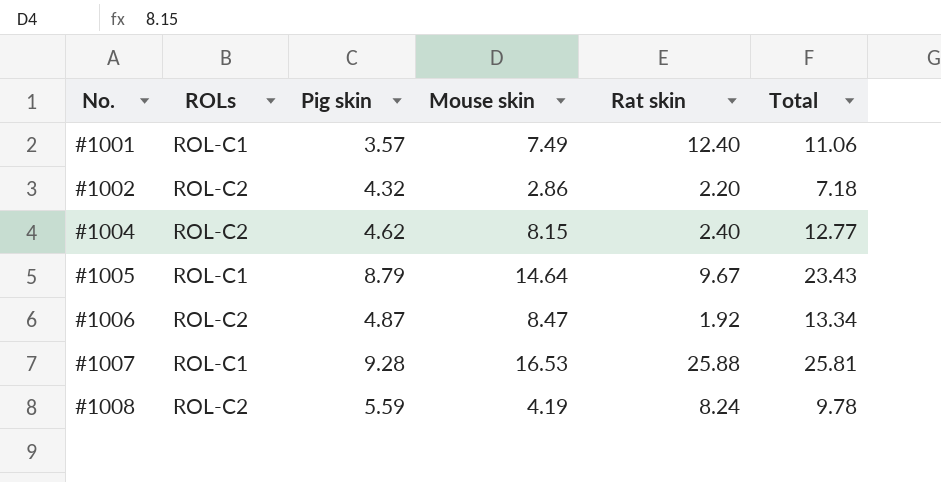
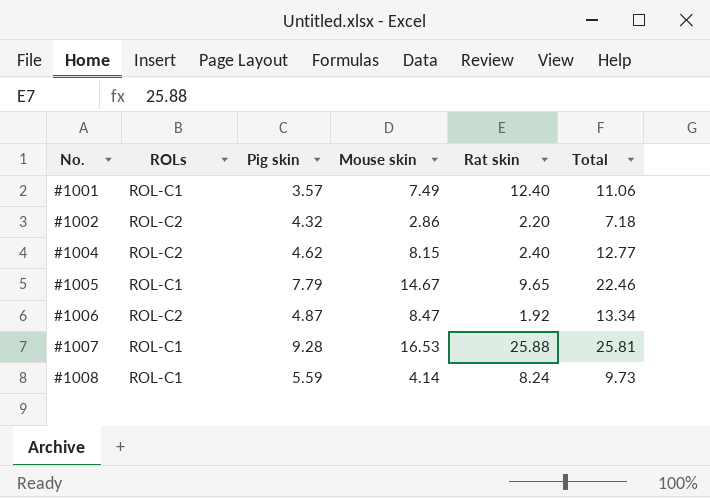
#1005 | Pig skin: 8.79 -> 7.79
#1005 | Mouse skin: 14.64 -> 14.67
#1005 | Rat skin: 9.67 -> 9.65
#1005 | Total: 23.43 -> 22.46
#1008 | ROLs: ROL-C2 -> ROL-C1
#1008 | Mouse skin: 4.19 -> 4.14
#1008 | Total: 9.78 -> 9.73

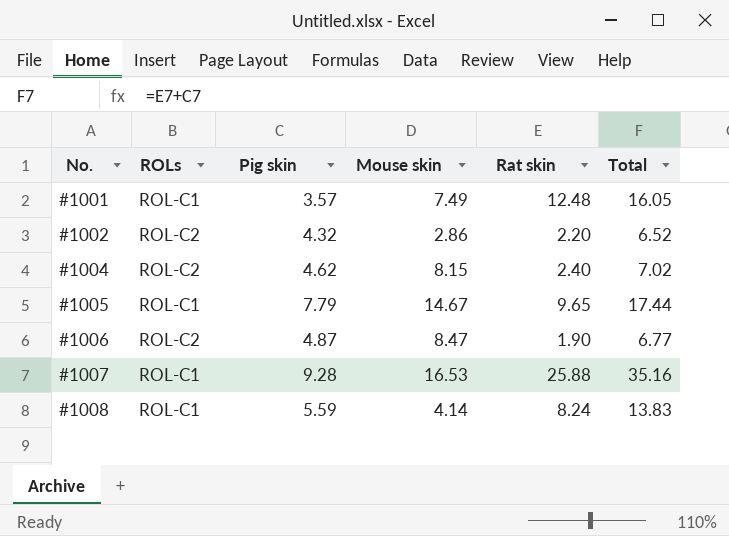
column Total | formula: [Pig skin] + [Mouse skin] -> [Pig skin] + [Rat skin]
#1001 | Rat skin: 12.40 -> 12.48
#1006 | Rat skin: 1.92 -> 1.90

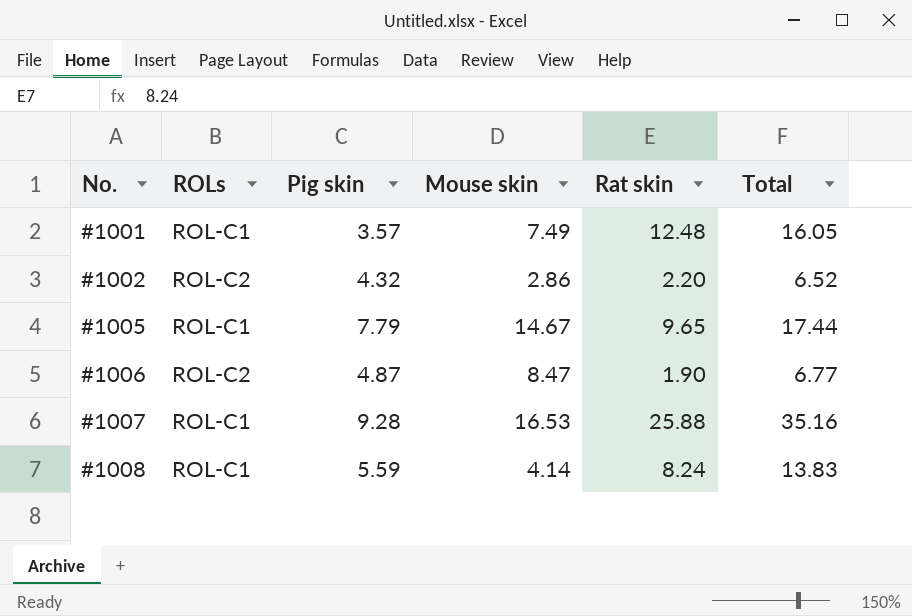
row #1004: ROL-C2 | 4.62 | 8.15 | 2.40 | 7.02 -> none

